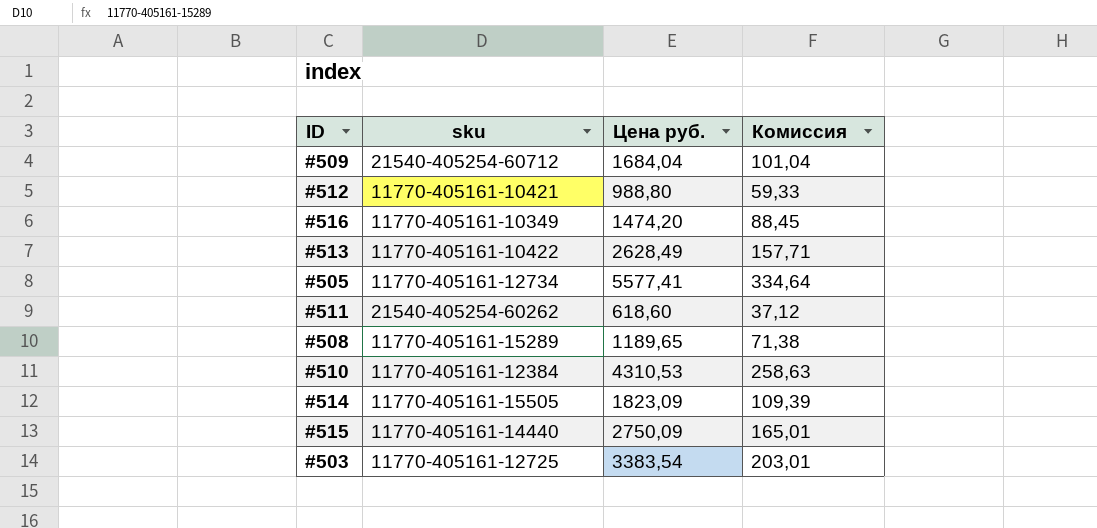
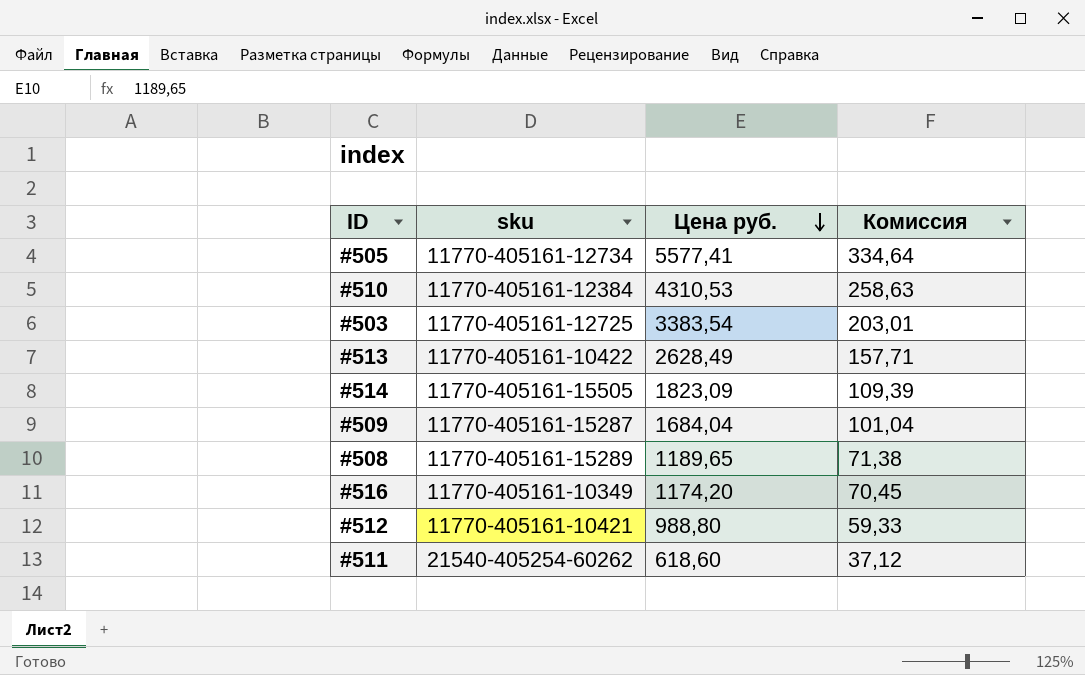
row order: none -> Цена руб. descending
row #515: 11770-405161-14440 | 2750,09 | 165,01 -> none
#509 | sku: 21540-405254-60712 -> 11770-405161-15287
#516 | Цена руб.: 1474,20 -> 1174,20
#516 | Комиссия: 88,45 -> 70,45

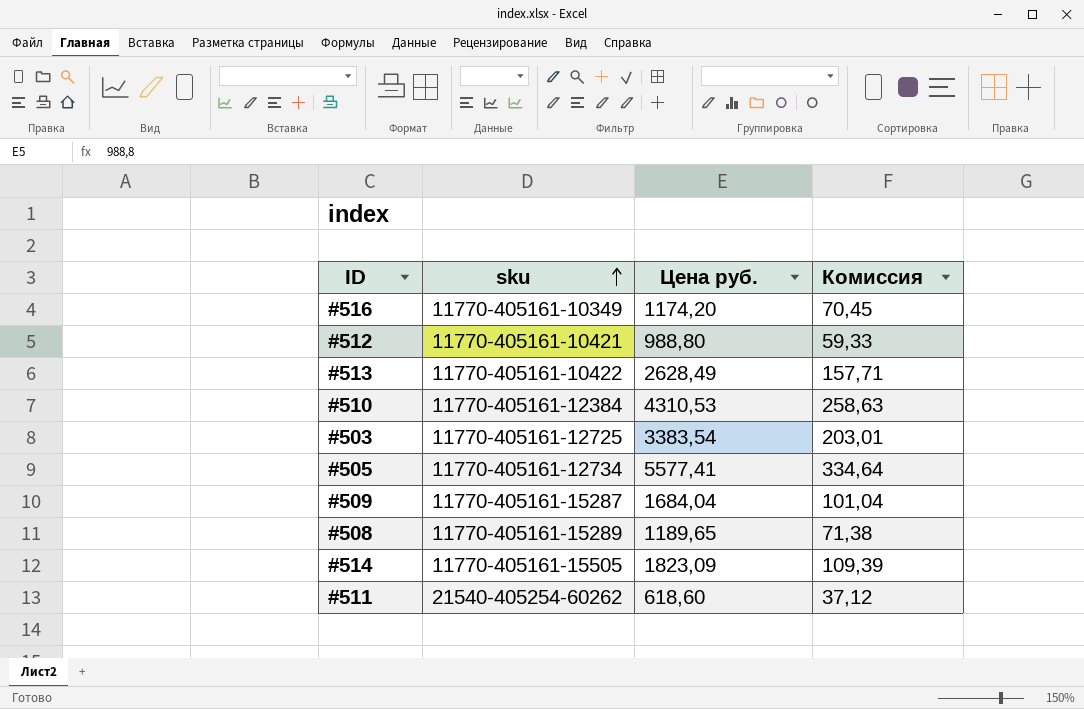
row order: Цена руб. descending -> sku ascending

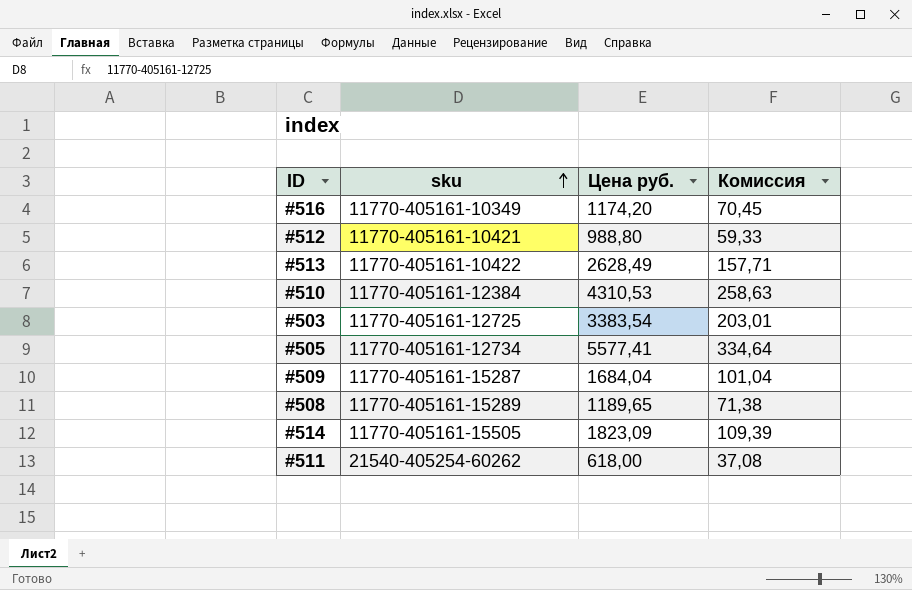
#511 | Цена руб.: 618,60 -> 618,00
#511 | Комиссия: 37,12 -> 37,08

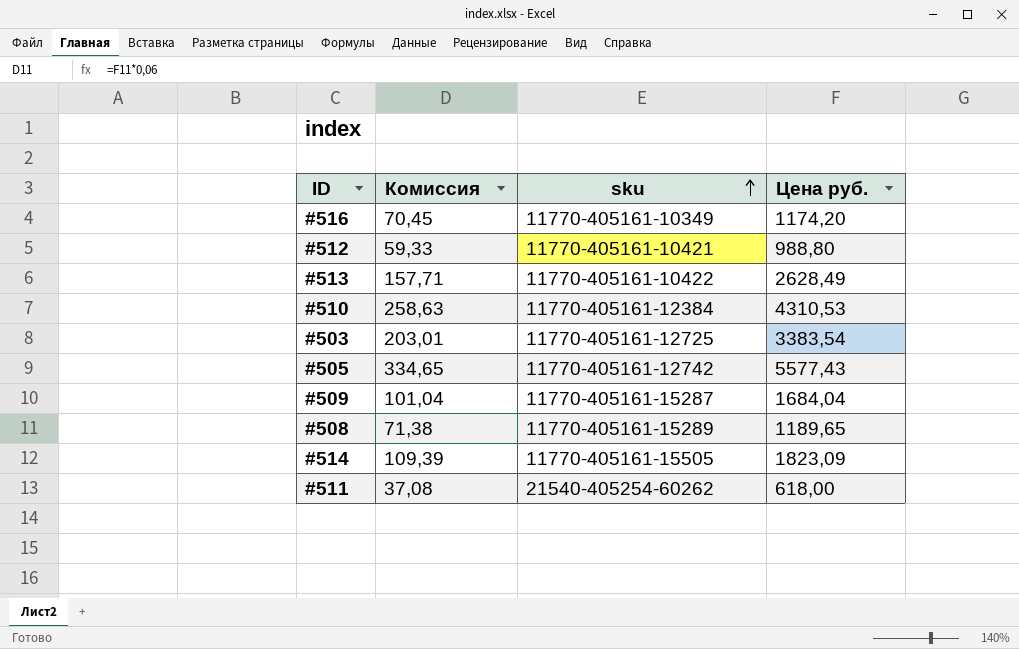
column Комиссия | position: 4 -> 2
#505 | Комиссия: 334,64 -> 334,65
#505 | sku: 11770-405161-12734 -> 11770-405161-12742
#505 | Цена руб.: 5577,41 -> 5577,43

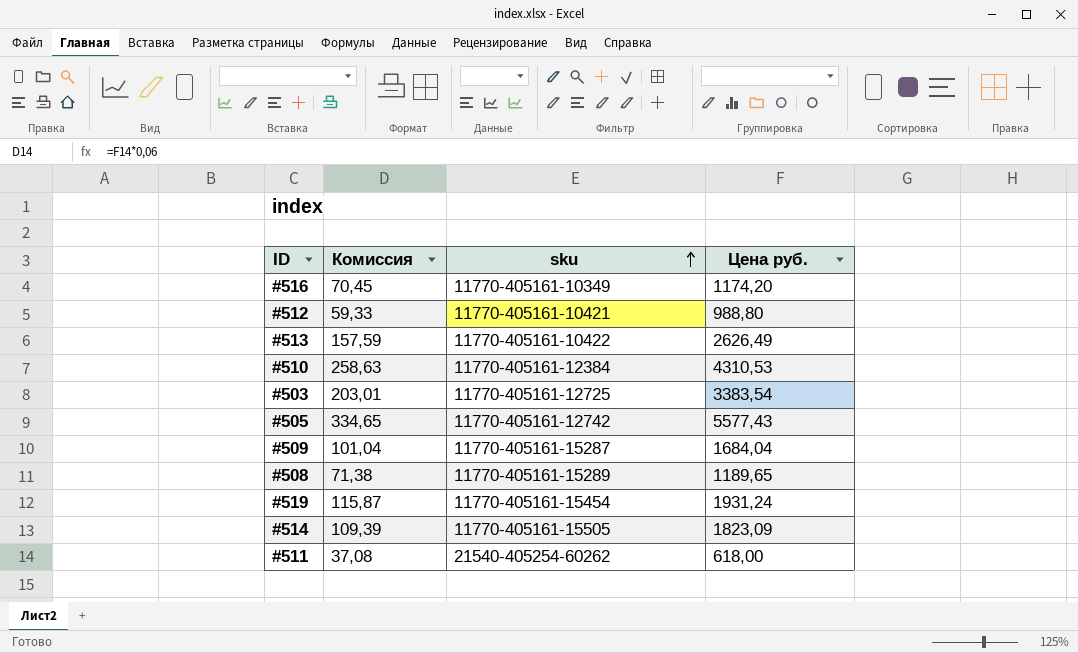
#513 | Комиссия: 157,71 -> 157,59
#513 | Цена руб.: 2628,49 -> 2626,49
row #519: none -> 115,87 | 11770-405161-15454 | 1931,24

